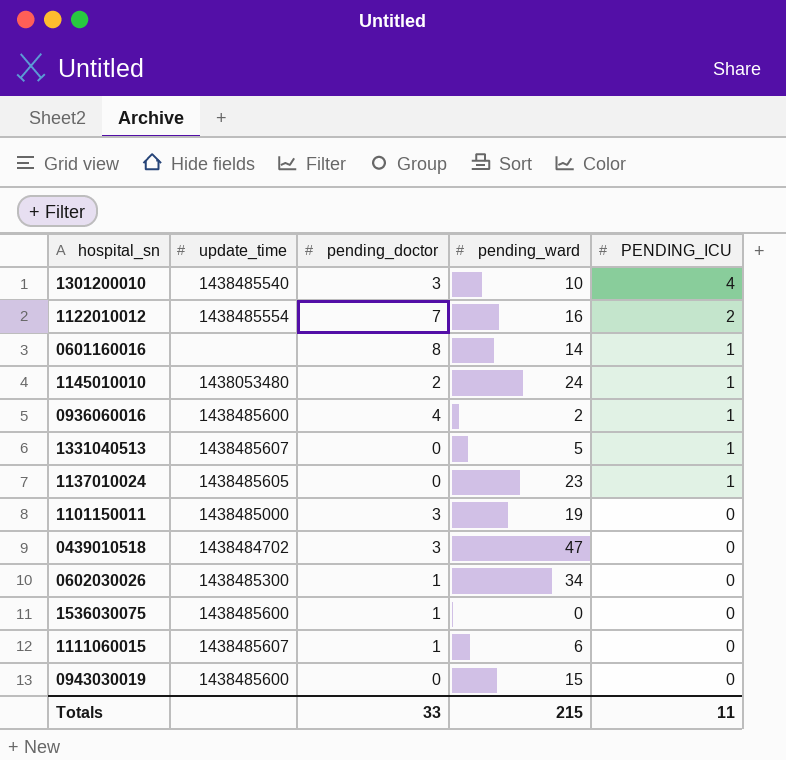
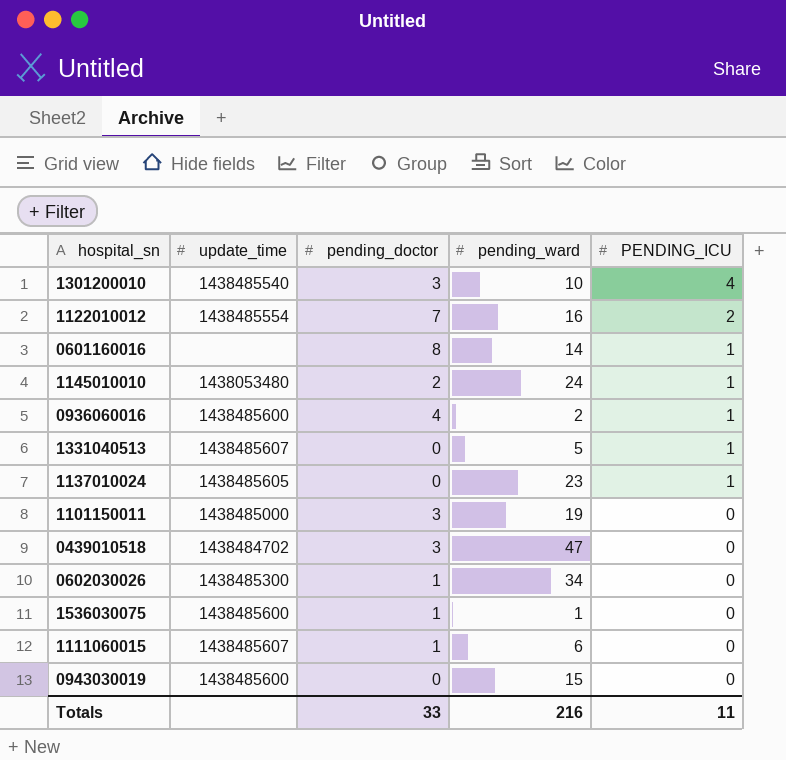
1536030075 | pending_ward: 0 -> 1
Totals | pending_ward: 215 -> 216

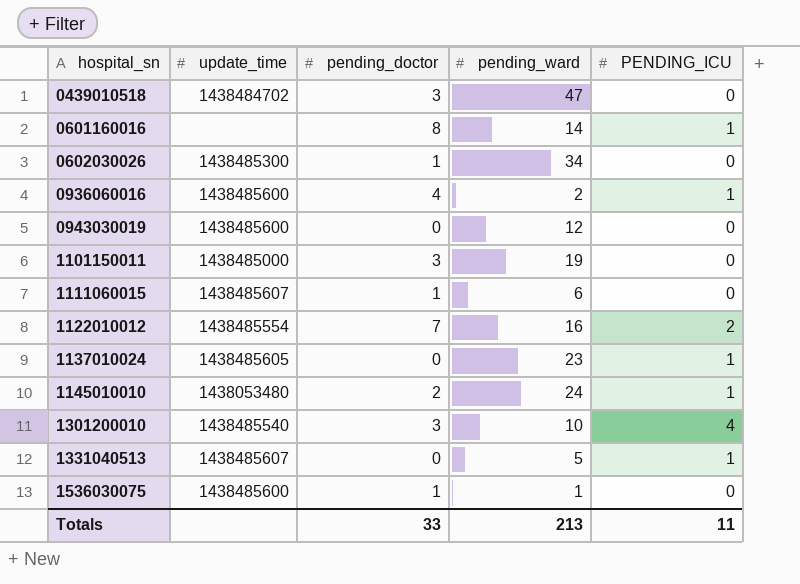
row order: PENDING_ICU descending -> hospital_sn ascending
0943030019 | pending_ward: 15 -> 12
Totals | pending_ward: 216 -> 213

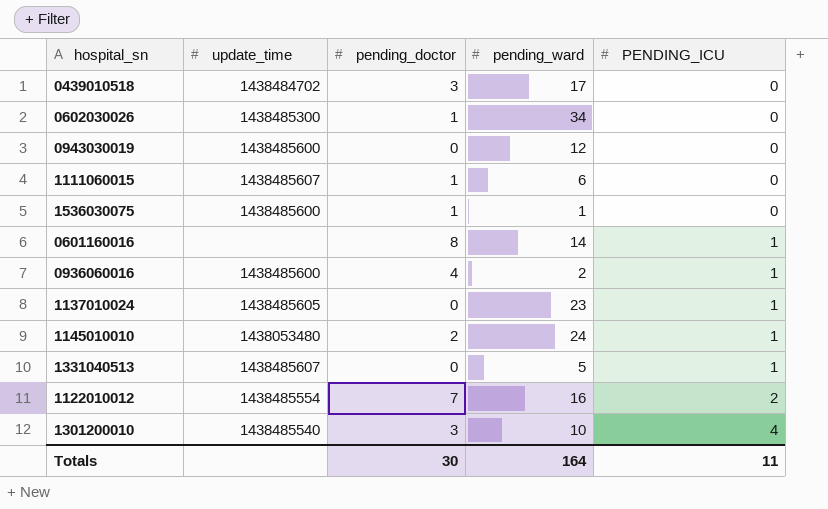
row order: hospital_sn ascending -> PENDING_ICU ascending
row 1101150011: 1438485000 | 3 | 19 | 0 -> none
0439010518 | pending_ward: 47 -> 17
Totals | pending_doctor: 33 -> 30
Totals | pending_ward: 213 -> 164

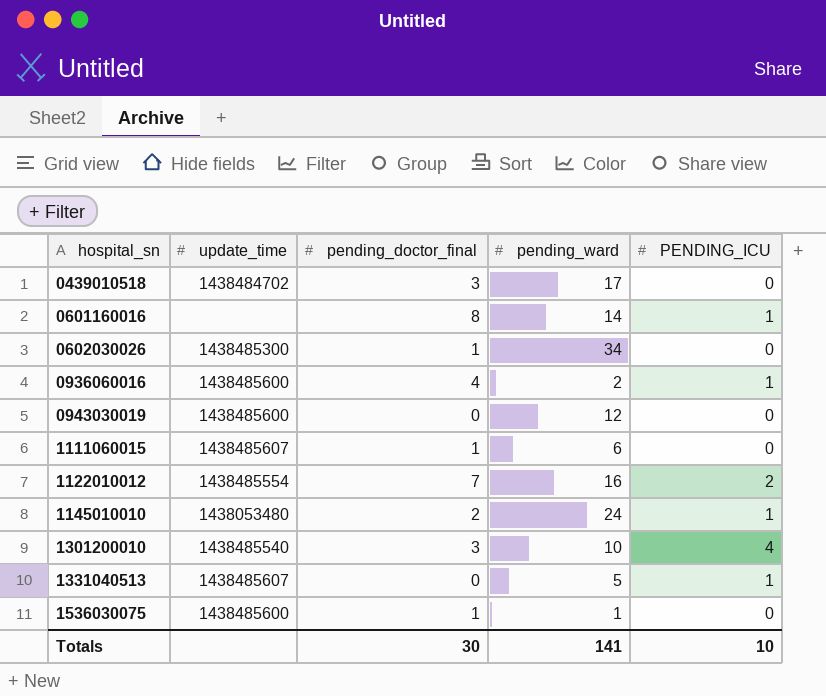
row order: PENDING_ICU ascending -> hospital_sn ascending
column name: pending_doctor -> pending_doctor_final
row 1137010024: 1438485605 | 0 | 23 | 1 -> none
Totals | pending_ward: 164 -> 141
Totals | PENDING_ICU: 11 -> 10

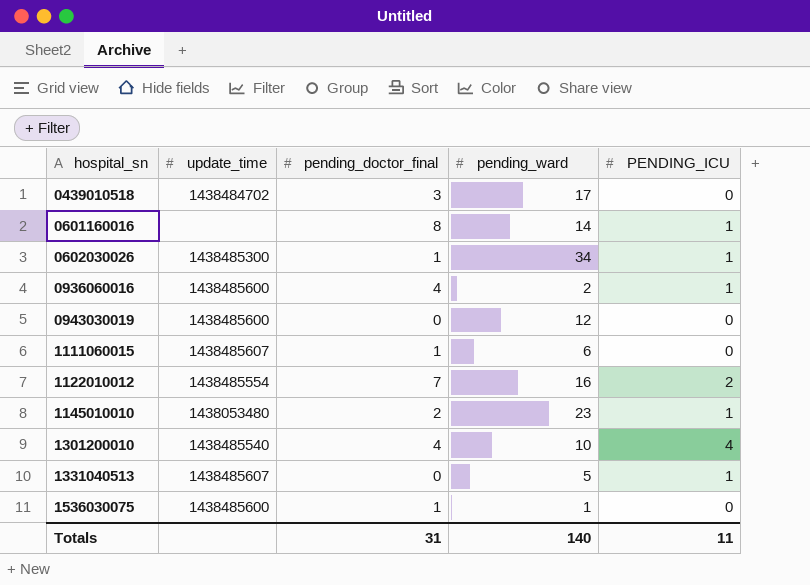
0602030026 | PENDING_ICU: 0 -> 1
1145010010 | pending_ward: 24 -> 23
1301200010 | pending_doctor_final: 3 -> 4
Totals | pending_doctor_final: 30 -> 31
Totals | pending_ward: 141 -> 140
Totals | PENDING_ICU: 10 -> 11

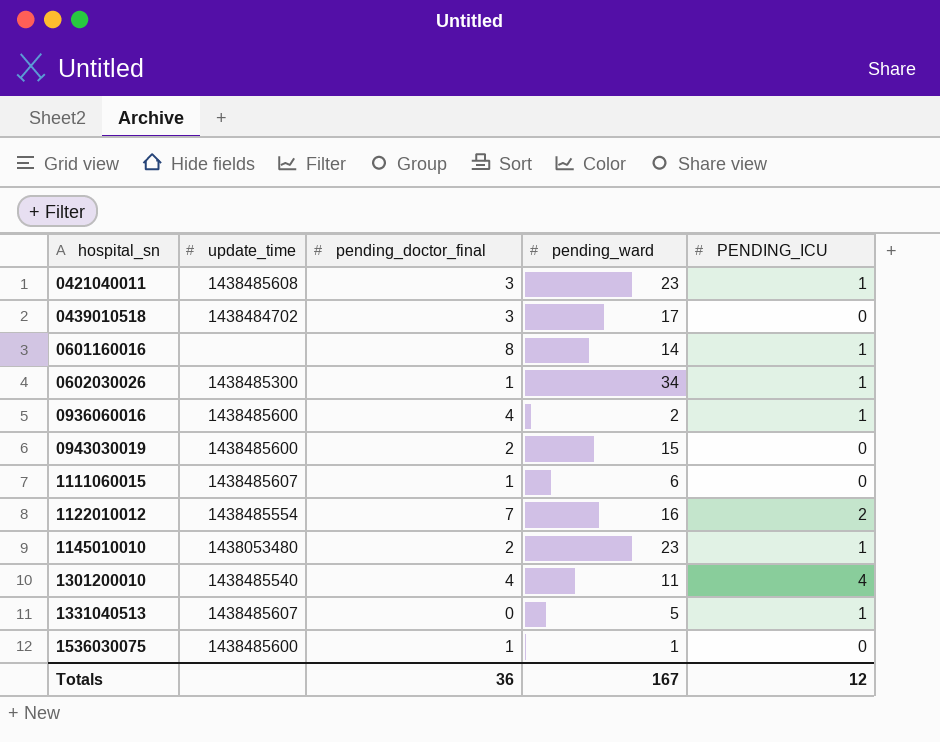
row 0421040011: none -> 1438485608 | 3 | 23 | 1
0943030019 | pending_doctor_final: 0 -> 2
0943030019 | pending_ward: 12 -> 15
1301200010 | pending_ward: 10 -> 11
Totals | pending_doctor_final: 31 -> 36
Totals | pending_ward: 140 -> 167
Totals | PENDING_ICU: 11 -> 12

